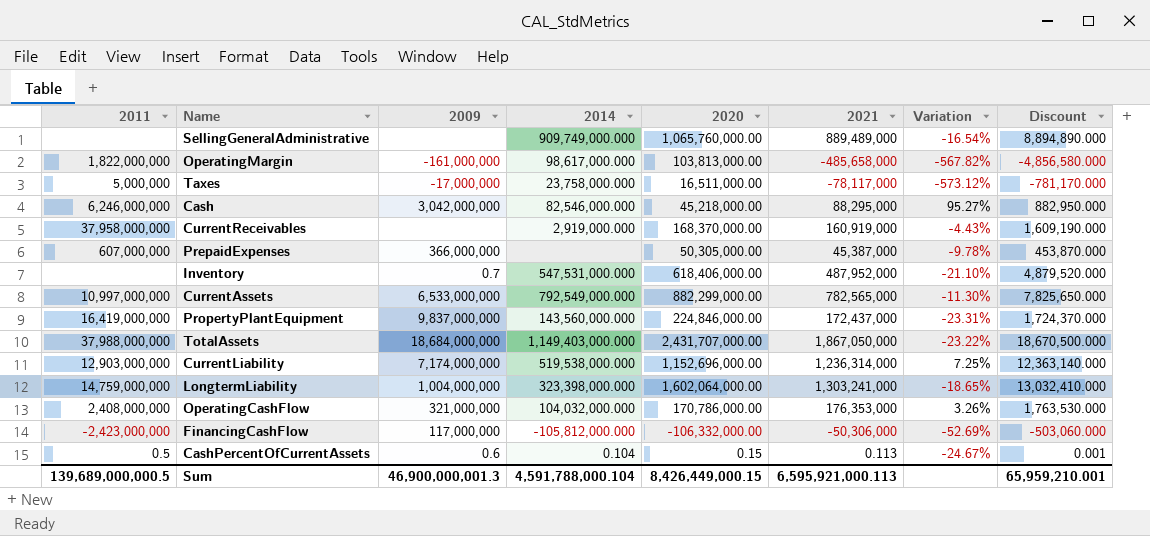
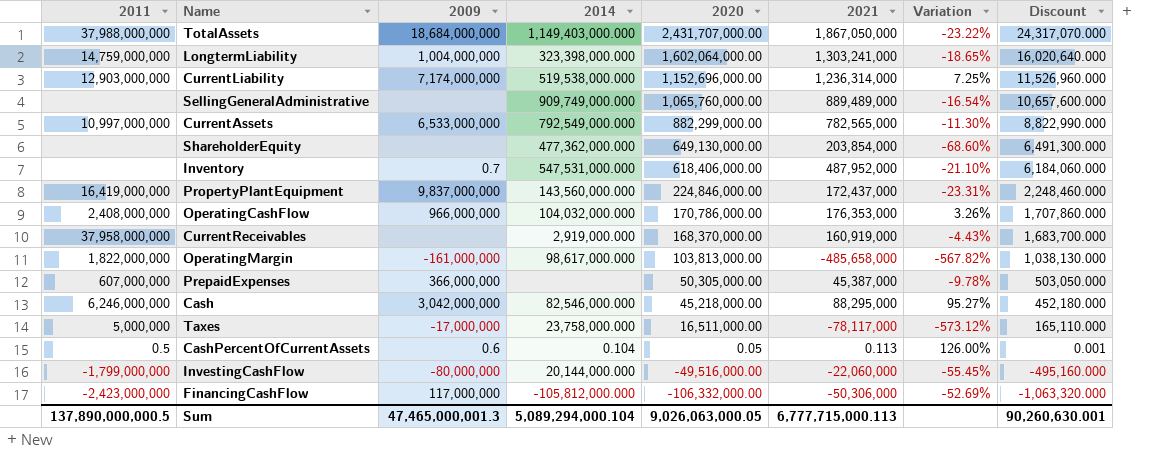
row order: none -> 2020 descending
column Discount | formula: [2021] * 0.01 -> [2020] * 0.01
row ShareholderEquity: none -> none | none | 477,362,000.000 | 649,130,000.00 | 203,854,000 | -68.60% | 6,491,300.000
OperatingCashFlow | 2009: 321,000,000 -> 966,000,000
CashPercentOfCurrentAssets | 2020: 0.15 -> 0.05
CashPercentOfCurrentAssets | Variation: -24.67% -> 126.00%
row InvestingCashFlow: none -> -1,799,000,000 | -80,000,000 | 20,144,000.000 | -49,516,000.00 | -22,060,000 | -55.45% | -495,160.000
Sum | 2011: 139,689,000,000.5 -> 137,890,000,000.5
Sum | 2009: 46,900,000,001.3 -> 47,465,000,001.3
Sum | 2014: 4,591,788,000.104 -> 5,089,294,000.104
Sum | 2020: 8,426,449,000.15 -> 9,026,063,000.05
Sum | 2021: 6,595,921,000.113 -> 6,777,715,000.113
Sum | Discount: 65,959,210.001 -> 90,260,630.001

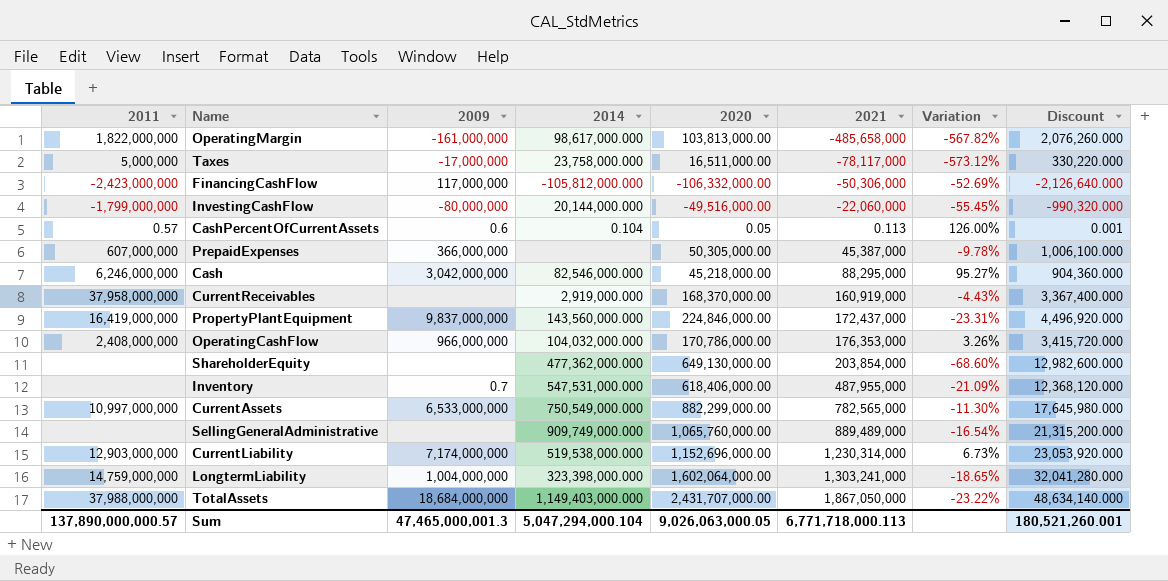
row order: 2020 descending -> 2021 ascending
column Discount | formula: [2020] * 0.01 -> [2020] * 0.02
CashPercentOfCurrentAssets | 2011: 0.5 -> 0.57
Inventory | 2021: 487,952,000 -> 487,955,000
Inventory | Variation: -21.10% -> -21.09%
CurrentAssets | 2014: 792,549,000.000 -> 750,549,000.000
CurrentLiability | 2021: 1,236,314,000 -> 1,230,314,000
CurrentLiability | Variation: 7.25% -> 6.73%
Sum | 2011: 137,890,000,000.5 -> 137,890,000,000.57
Sum | 2014: 5,089,294,000.104 -> 5,047,294,000.104
Sum | 2021: 6,777,715,000.113 -> 6,771,718,000.113
Sum | Discount: 90,260,630.001 -> 180,521,260.001

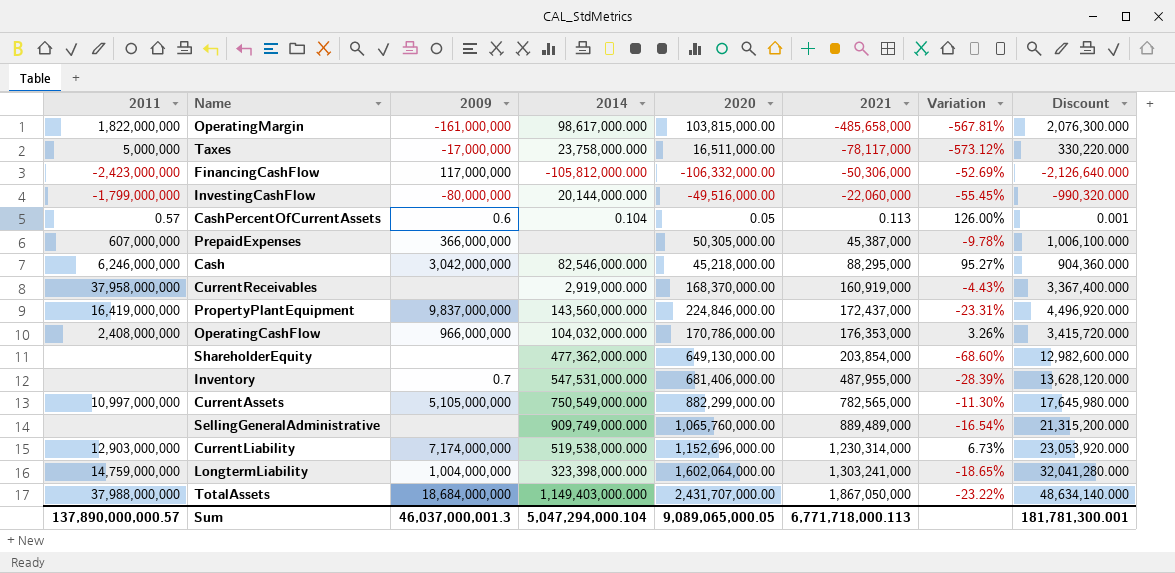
OperatingMargin | 2020: 103,813,000.00 -> 103,815,000.00
OperatingMargin | Variation: -567.82% -> -567.81%
OperatingMargin | Discount: 2,076,260.000 -> 2,076,300.000
Inventory | 2020: 618,406,000.00 -> 681,406,000.00
Inventory | Variation: -21.09% -> -28.39%
Inventory | Discount: 12,368,120.000 -> 13,628,120.000
CurrentAssets | 2009: 6,533,000,000 -> 5,105,000,000
Sum | 2009: 47,465,000,001.3 -> 46,037,000,001.3
Sum | 2020: 9,026,063,000.05 -> 9,089,065,000.05
Sum | Discount: 180,521,260.001 -> 181,781,300.001

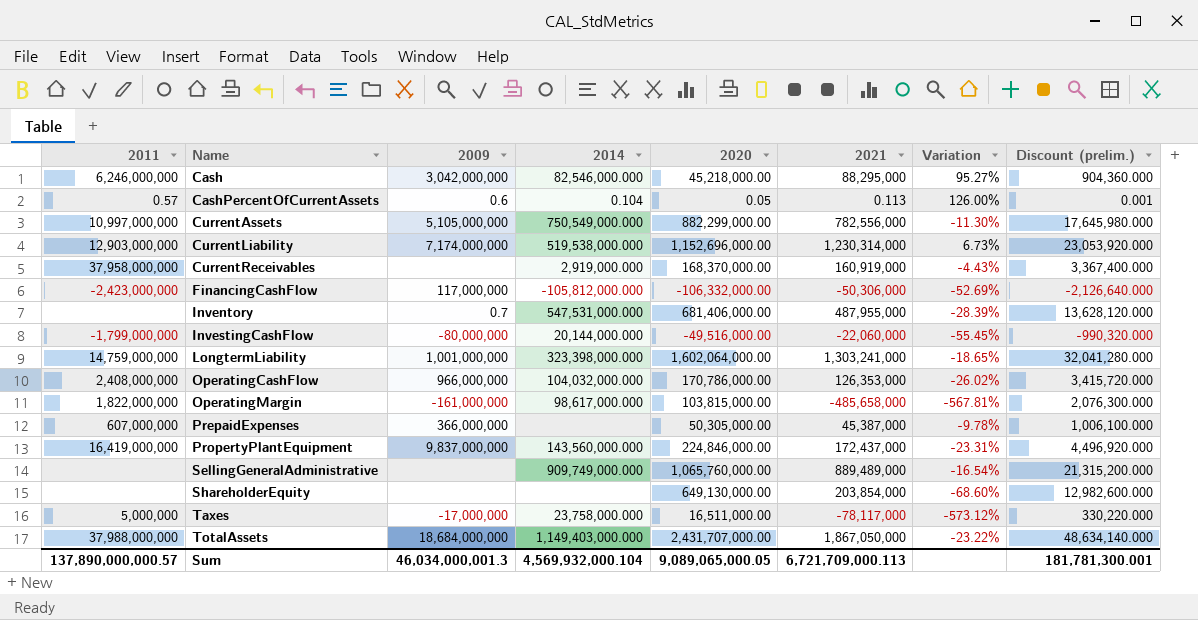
row order: 2021 ascending -> Name ascending
column name: Discount -> Discount (prelim.)
CurrentAssets | 2021: 782,565,000 -> 782,556,000
LongtermLiability | 2009: 1,004,000,000 -> 1,001,000,000
OperatingCashFlow | 2021: 176,353,000 -> 126,353,000
OperatingCashFlow | Variation: 3.26% -> -26.02%
ShareholderEquity | 2014: 477,362,000.000 -> none
Sum | 2009: 46,037,000,001.3 -> 46,034,000,001.3
Sum | 2014: 5,047,294,000.104 -> 4,569,932,000.104
Sum | 2021: 6,771,718,000.113 -> 6,721,709,000.113

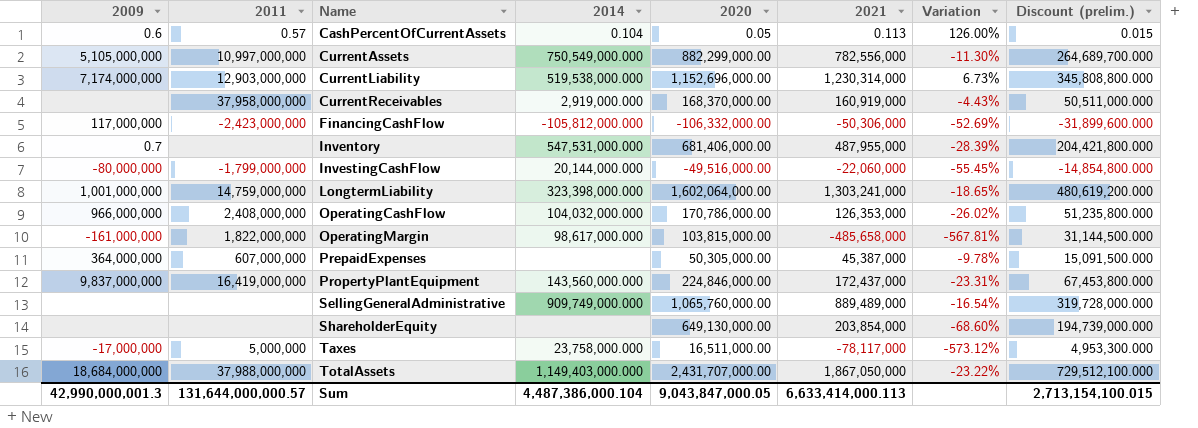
column 2009 | position: 3 -> 1
column Discount (prelim.) | formula: [2020] * 0.02 -> [2020] * 0.3
row Cash: 6,246,000,000 | 3,042,000,000 | 82,546,000.000 | 45,218,000.00 | 88,295,000 | 95.27% | 904,360.000 -> none
PrepaidExpenses | 2009: 366,000,000 -> 364,000,000
Sum | 2009: 46,034,000,001.3 -> 42,990,000,001.3
Sum | 2011: 137,890,000,000.57 -> 131,644,000,000.57
Sum | 2014: 4,569,932,000.104 -> 4,487,386,000.104
Sum | 2020: 9,089,065,000.05 -> 9,043,847,000.05
Sum | 2021: 6,721,709,000.113 -> 6,633,414,000.113
Sum | Discount (prelim.): 181,781,300.001 -> 2,713,154,100.015

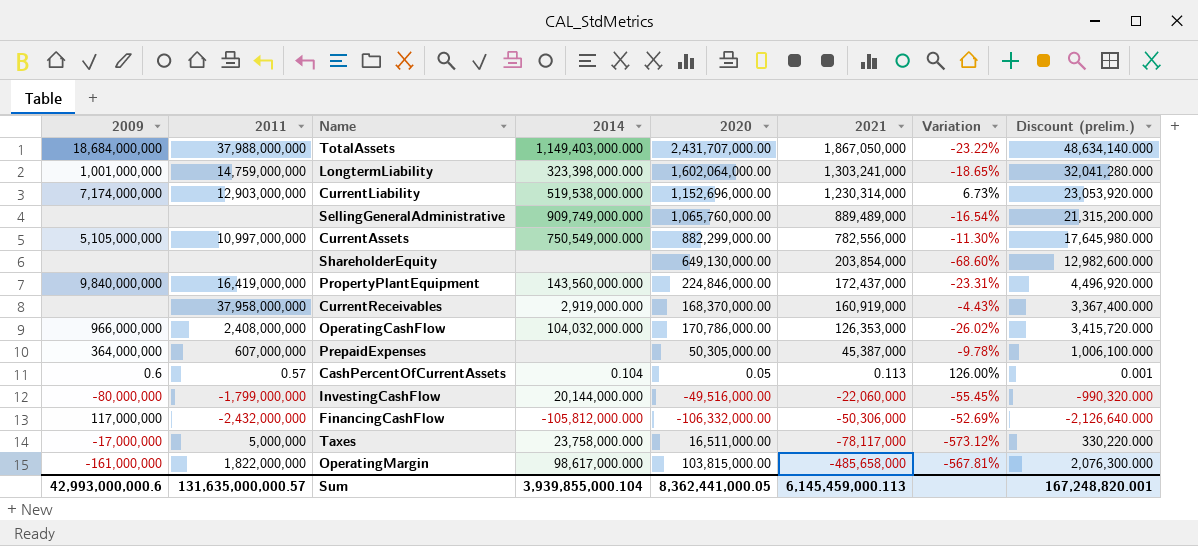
row order: Name ascending -> 2021 descending
column Discount (prelim.) | formula: [2020] * 0.3 -> [2020] * 0.02
row Inventory: 0.7 | none | 547,531,000.000 | 681,406,000.00 | 487,955,000 | -28.39% | 204,421,800.000 -> none
PropertyPlantEquipment | 2009: 9,837,000,000 -> 9,840,000,000
FinancingCashFlow | 2011: -2,423,000,000 -> -2,432,000,000
Sum | 2009: 42,990,000,001.3 -> 42,993,000,000.6
Sum | 2011: 131,644,000,000.57 -> 131,635,000,000.57
Sum | 2014: 4,487,386,000.104 -> 3,939,855,000.104
Sum | 2020: 9,043,847,000.05 -> 8,362,441,000.05
Sum | 2021: 6,633,414,000.113 -> 6,145,459,000.113
Sum | Discount (prelim.): 2,713,154,100.015 -> 167,248,820.001

